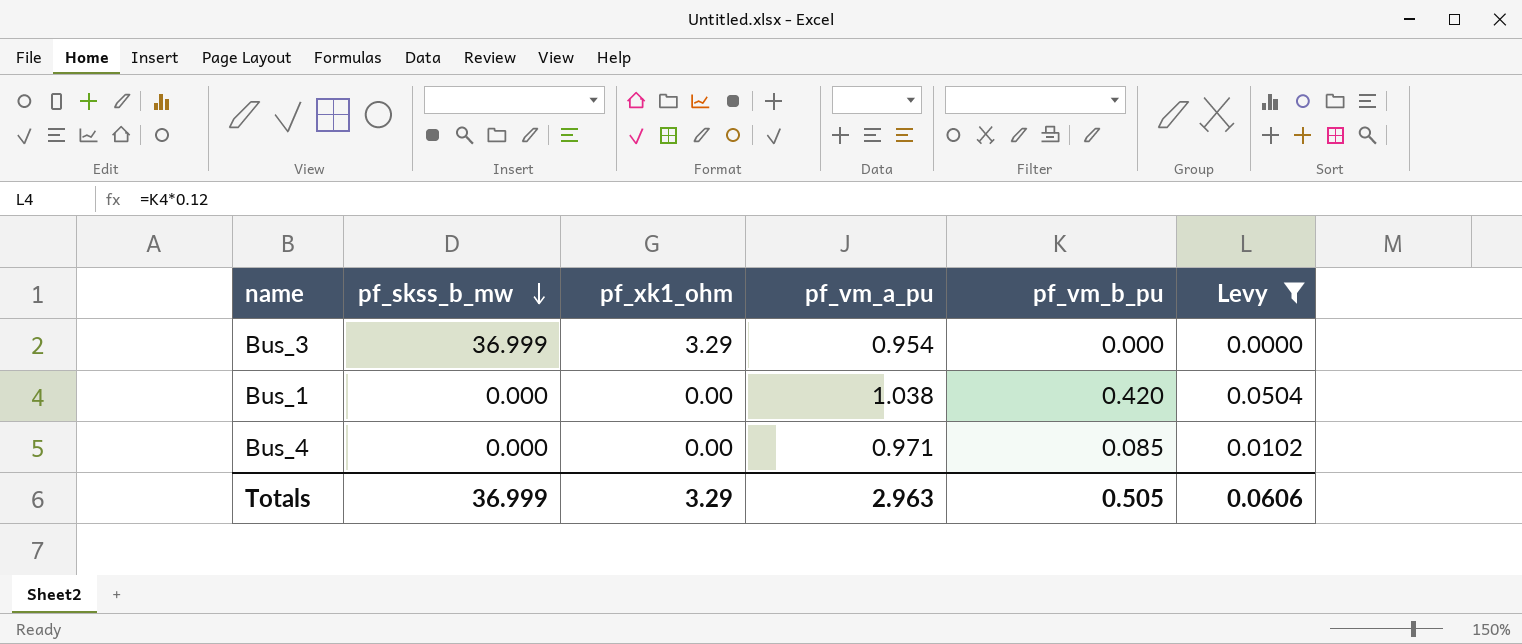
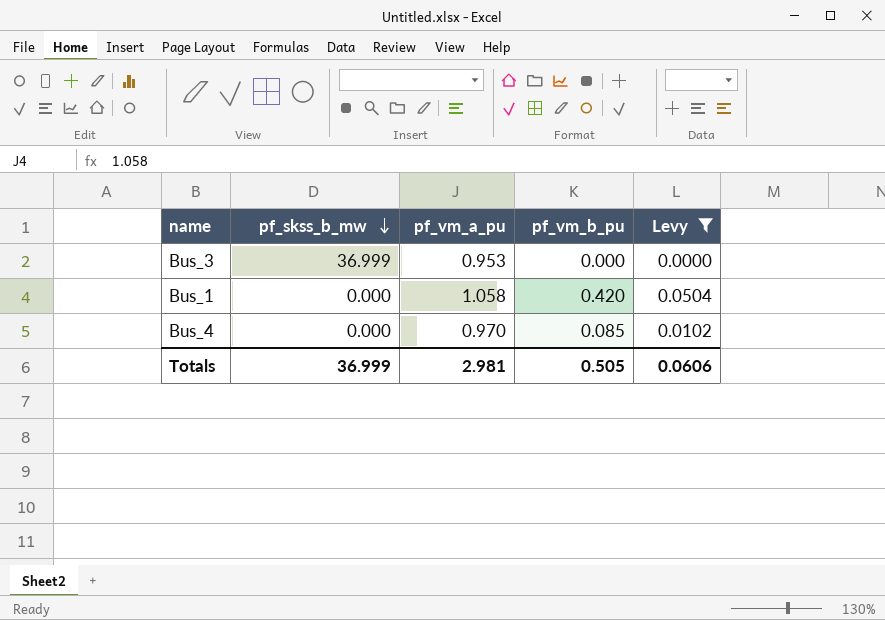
column pf_xk1_ohm | position: 3 -> none
Bus_3 | pf_vm_a_pu: 0.954 -> 0.953
Bus_1 | pf_vm_a_pu: 1.038 -> 1.058
Bus_4 | pf_vm_a_pu: 0.971 -> 0.970
Totals | pf_vm_a_pu: 2.963 -> 2.981

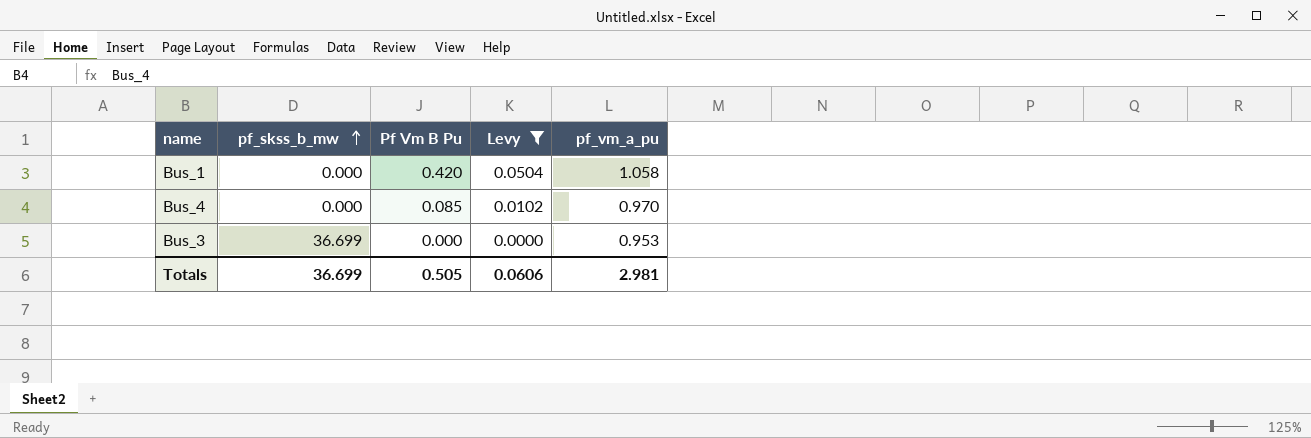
row order: pf_skss_b_mw descending -> pf_skss_b_mw ascending
column name: pf_vm_b_pu -> Pf Vm B Pu
column pf_vm_a_pu | position: 3 -> 5
Bus_3 | pf_skss_b_mw: 36.999 -> 36.699
Totals | pf_skss_b_mw: 36.999 -> 36.699

